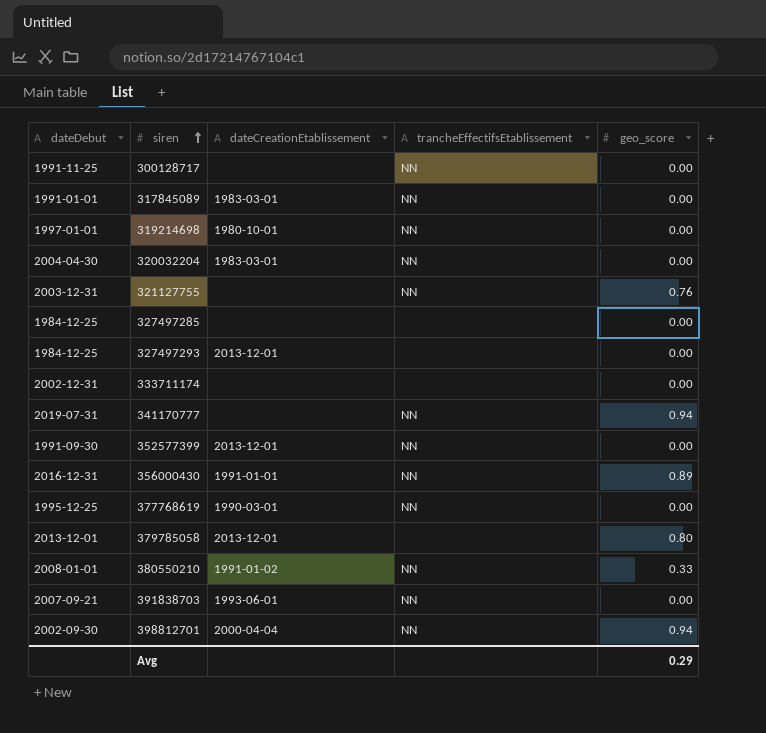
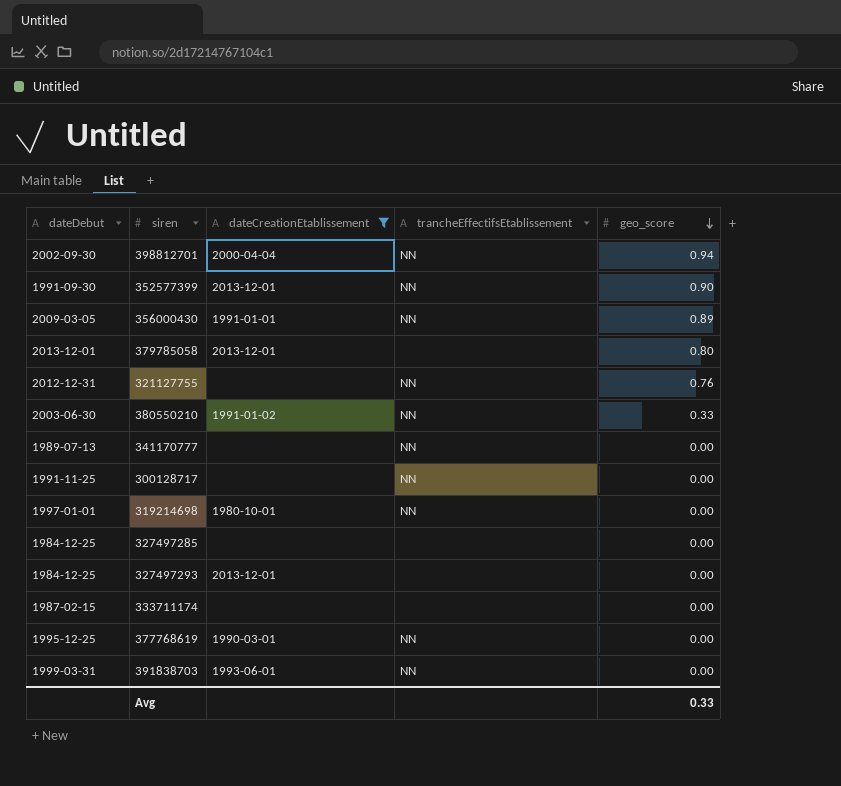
filter: none -> dateCreationEtablissement != 1983-03-01
row order: siren ascending -> geo_score descending
352577399 | geo_score: 0.00 -> 0.90
356000430 | dateDebut: 2016-12-31 -> 2009-03-05
321127755 | dateDebut: 2003-12-31 -> 2012-12-31
380550210 | dateDebut: 2008-01-01 -> 2003-06-30
341170777 | dateDebut: 2019-07-31 -> 1989-07-13
341170777 | geo_score: 0.94 -> 0.00
333711174 | dateDebut: 2002-12-31 -> 1987-02-15
391838703 | dateDebut: 2007-09-21 -> 1999-03-31
Avg | geo_score: 0.29 -> 0.33

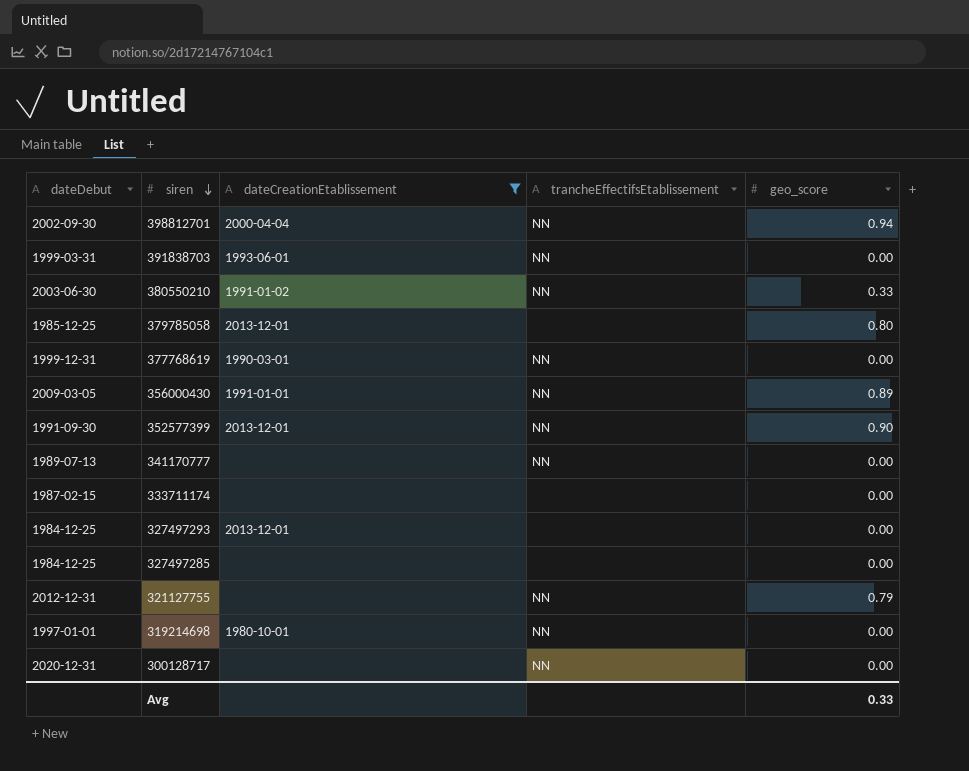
row order: geo_score descending -> siren descending
379785058 | dateDebut: 2013-12-01 -> 1985-12-25
377768619 | dateDebut: 1995-12-25 -> 1999-12-31
321127755 | geo_score: 0.76 -> 0.79
300128717 | dateDebut: 1991-11-25 -> 2020-12-31

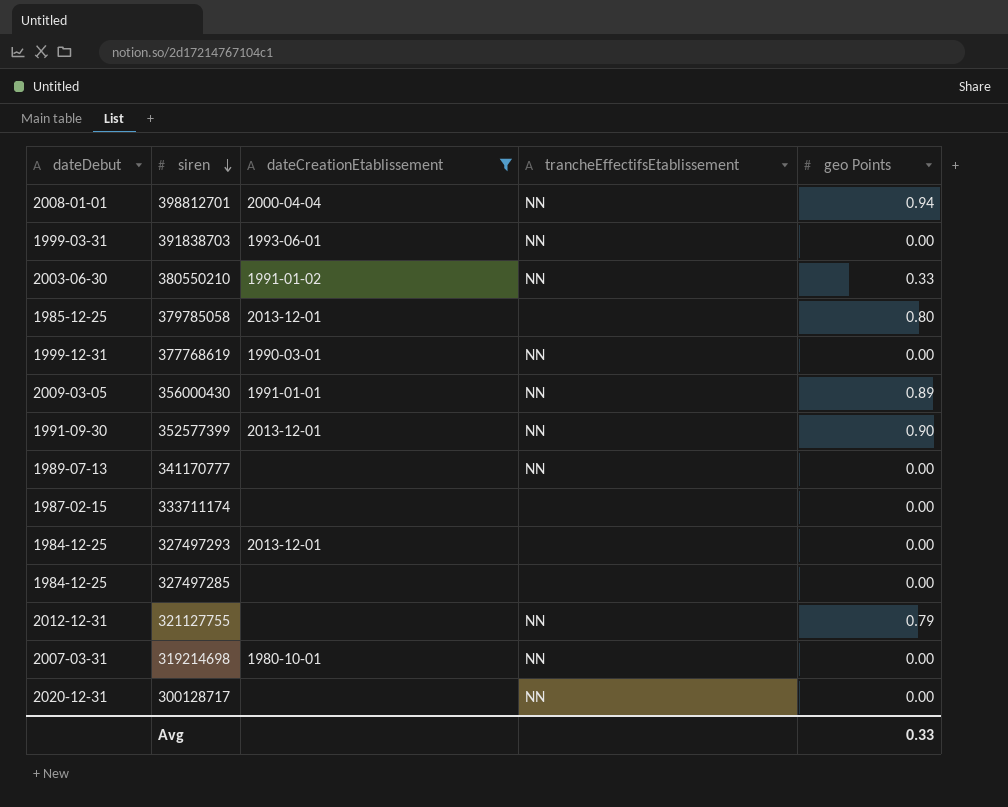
column name: geo_score -> geo Points
398812701 | dateDebut: 2002-09-30 -> 2008-01-01
319214698 | dateDebut: 1997-01-01 -> 2007-03-31

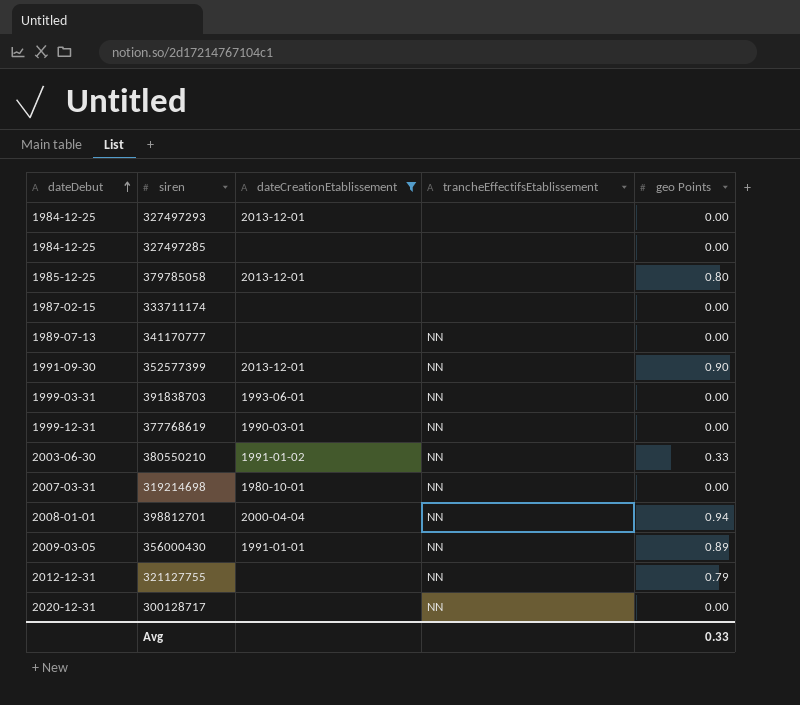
row order: siren descending -> dateDebut ascending

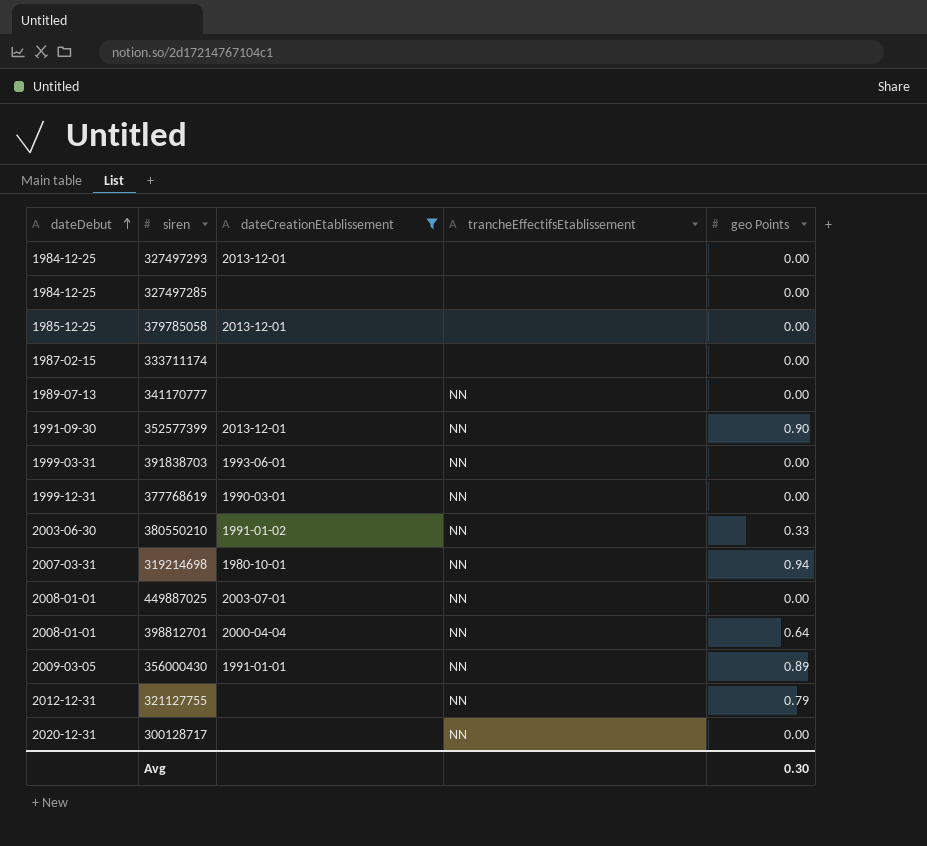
379785058 | geo Points: 0.80 -> 0.00
319214698 | geo Points: 0.00 -> 0.94
row 449887025: none -> 2008-01-01 | 2003-07-01 | NN | 0.00
398812701 | geo Points: 0.94 -> 0.64
Avg | geo Points: 0.33 -> 0.30

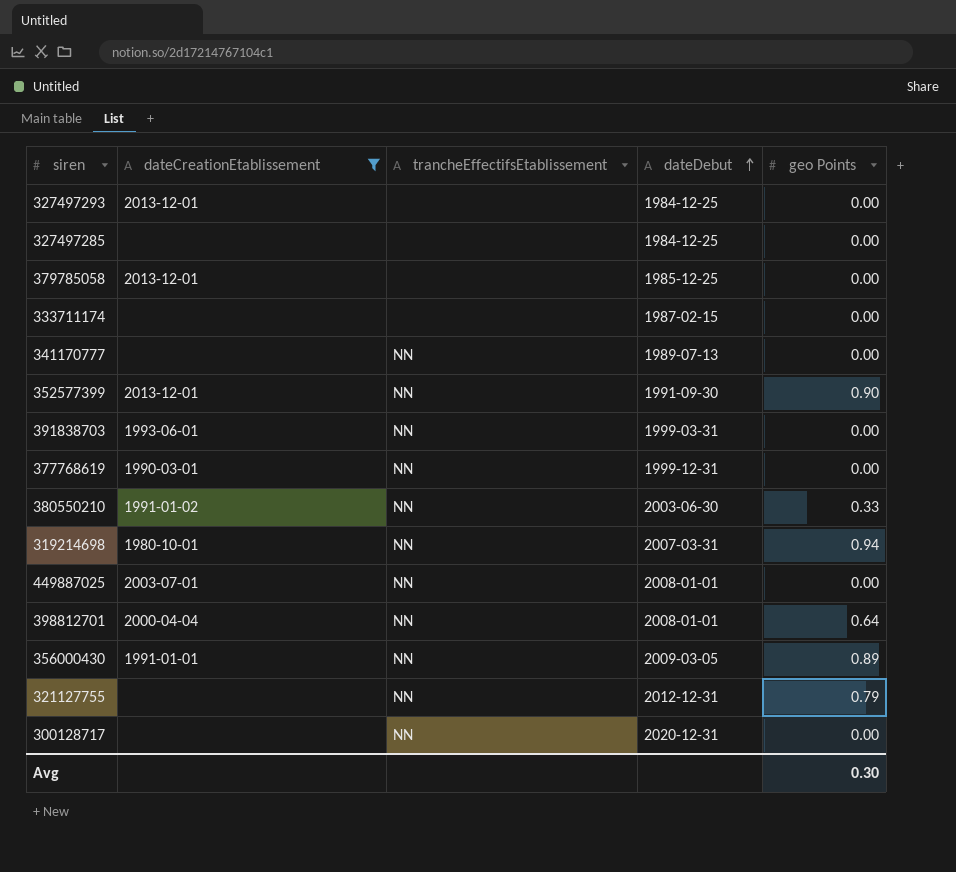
column dateDebut | position: 1 -> 4

